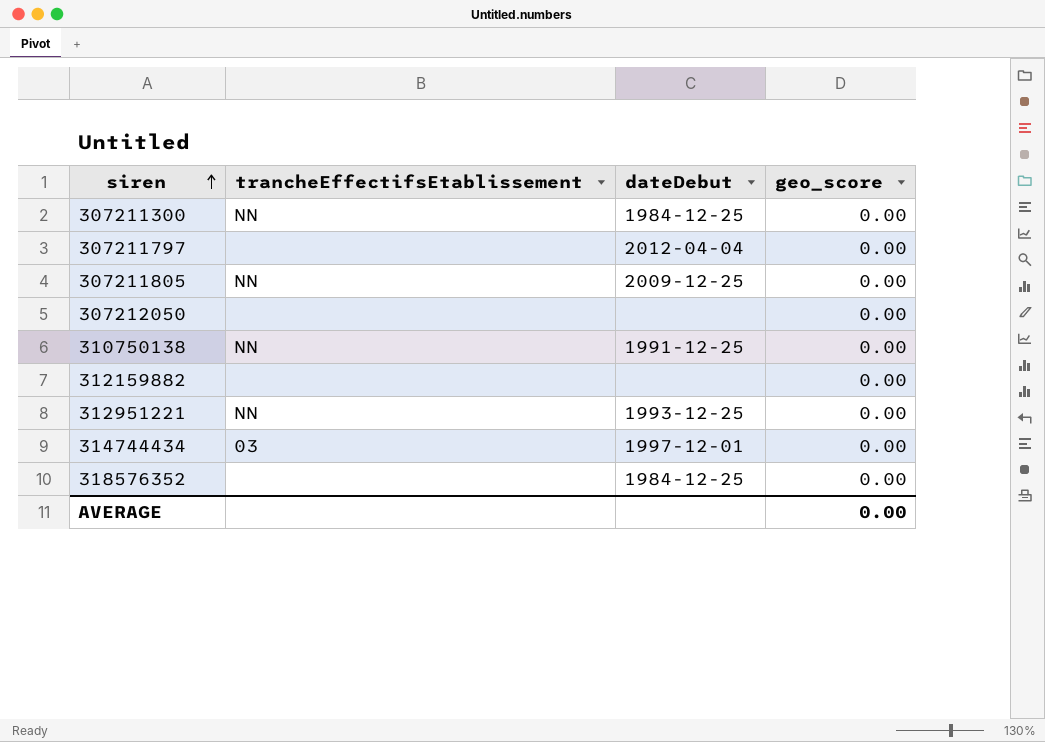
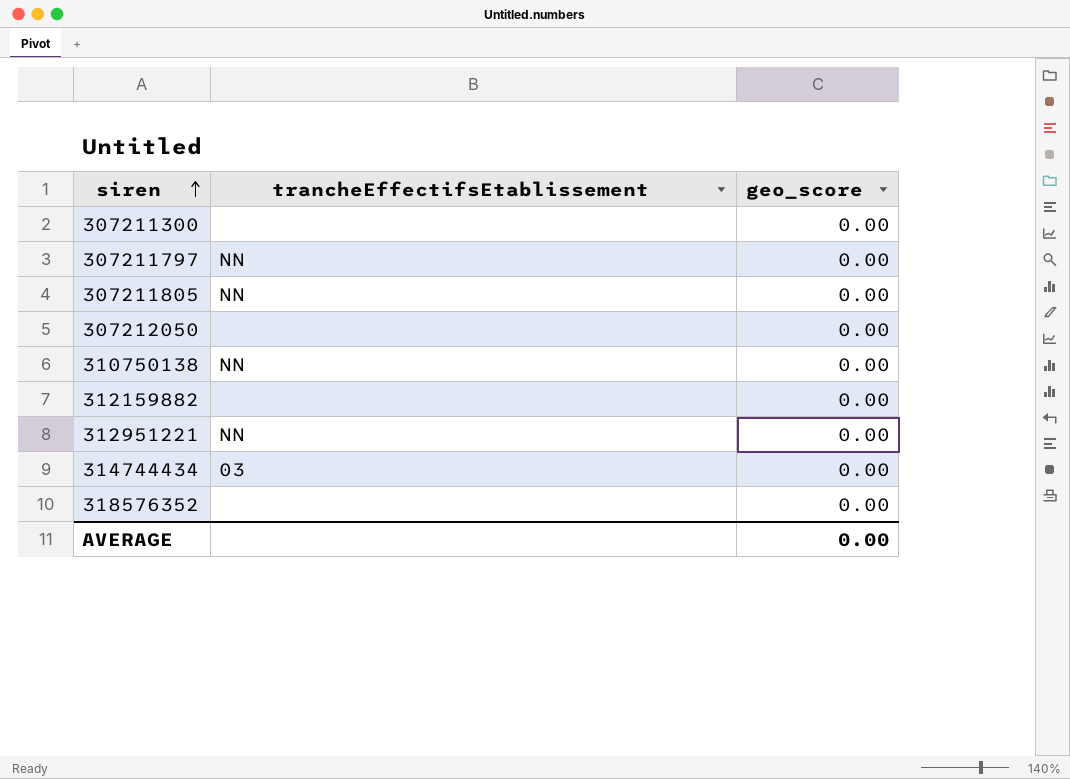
column dateDebut | position: 3 -> none
307211300 | trancheEffectifsEtablissement: NN -> none
307211797 | trancheEffectifsEtablissement: none -> NN

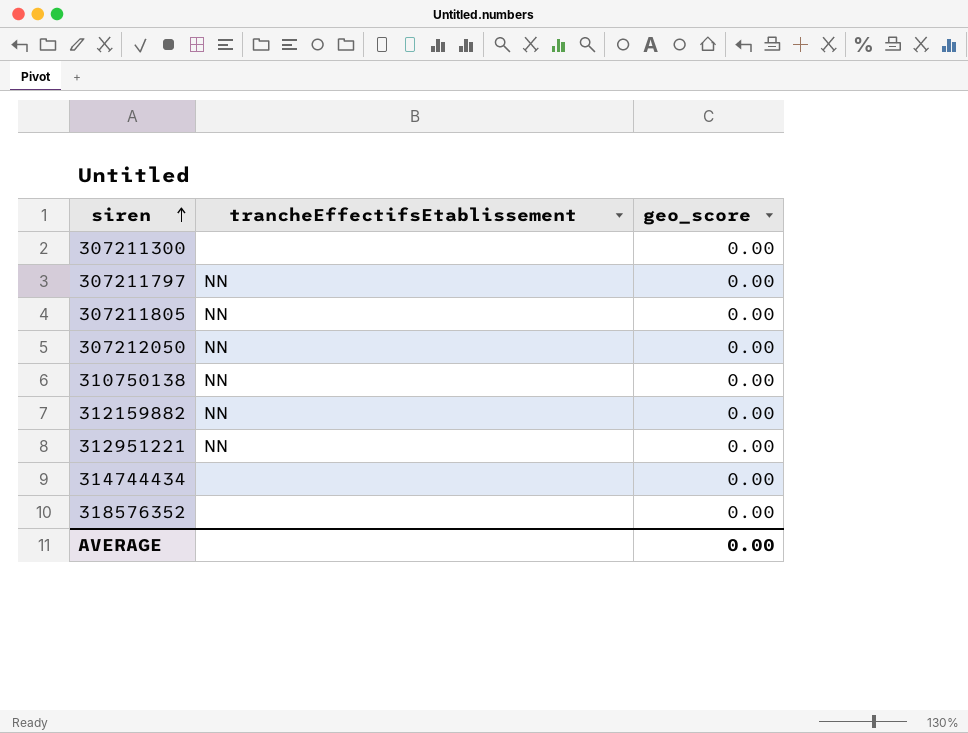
307212050 | trancheEffectifsEtablissement: none -> NN
312159882 | trancheEffectifsEtablissement: none -> NN
314744434 | trancheEffectifsEtablissement: 03 -> none

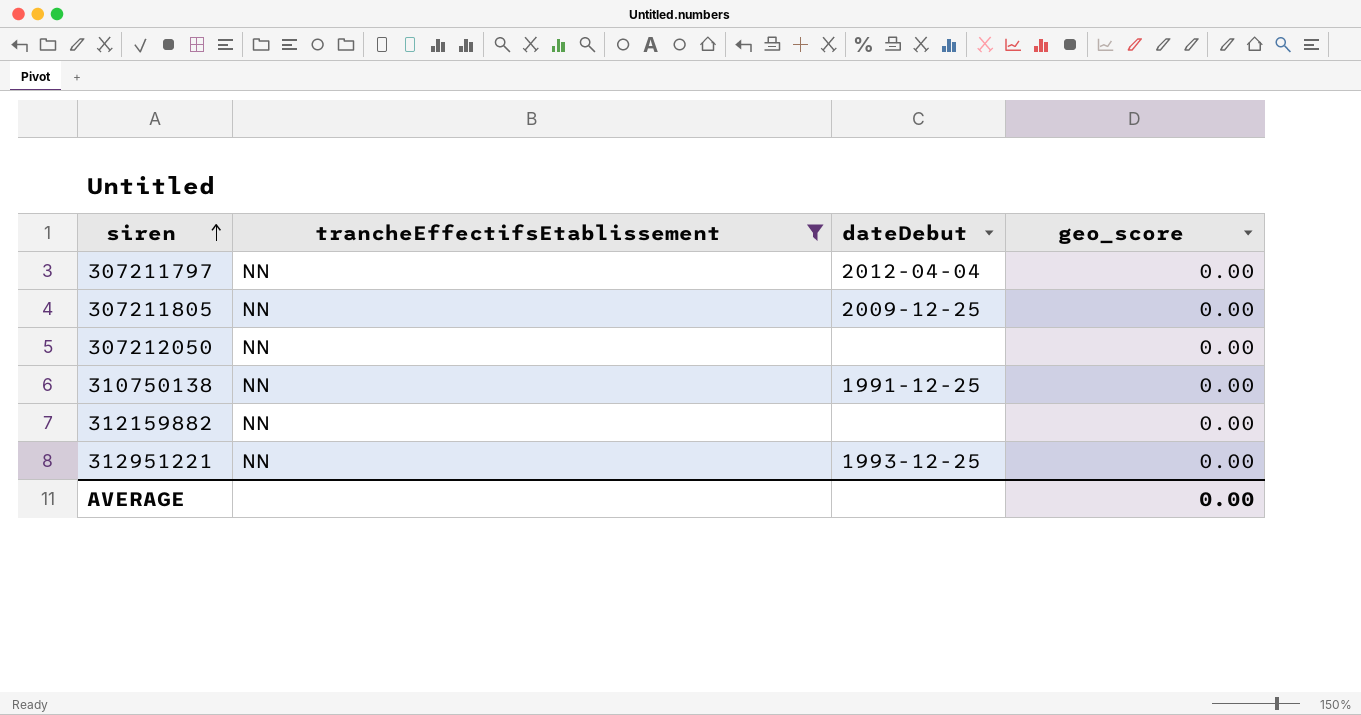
filter: none -> trancheEffectifsEtablissement = NN
column dateDebut | position: none -> 3

